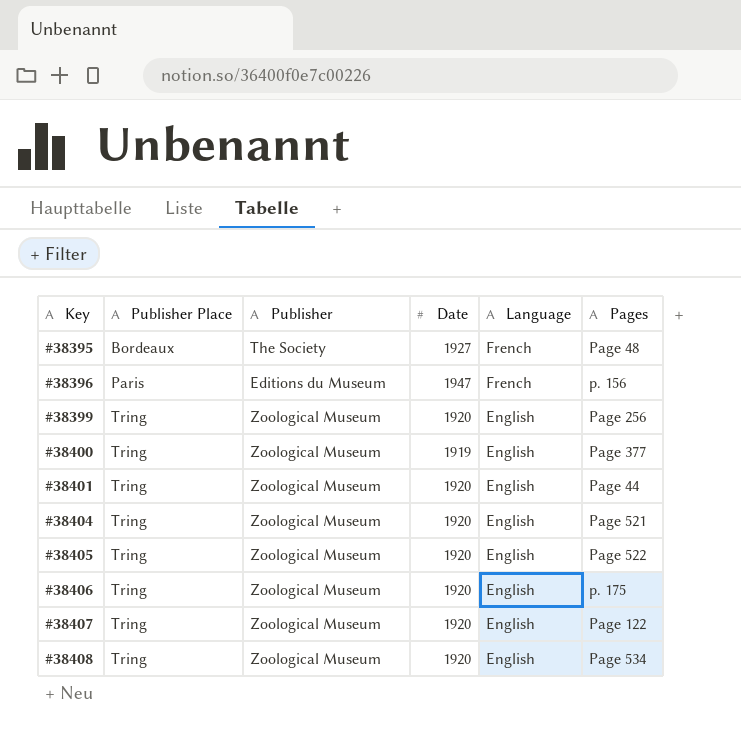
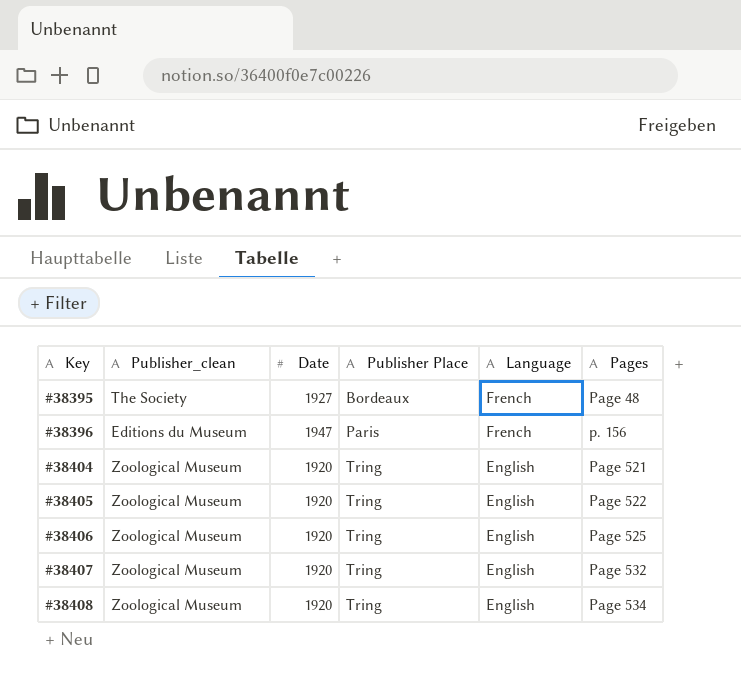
column name: Publisher -> Publisher_clean
column Publisher Place | position: 2 -> 4
row #38399: Tring | Zoological Museum | 1920 | English | Page 256 -> none
row #38400: Tring | Zoological Museum | 1919 | English | Page 377 -> none
row #38401: Tring | Zoological Museum | 1920 | English | Page 44 -> none
#38406 | Pages: p. 175 -> Page 525
#38407 | Pages: Page 122 -> Page 532

